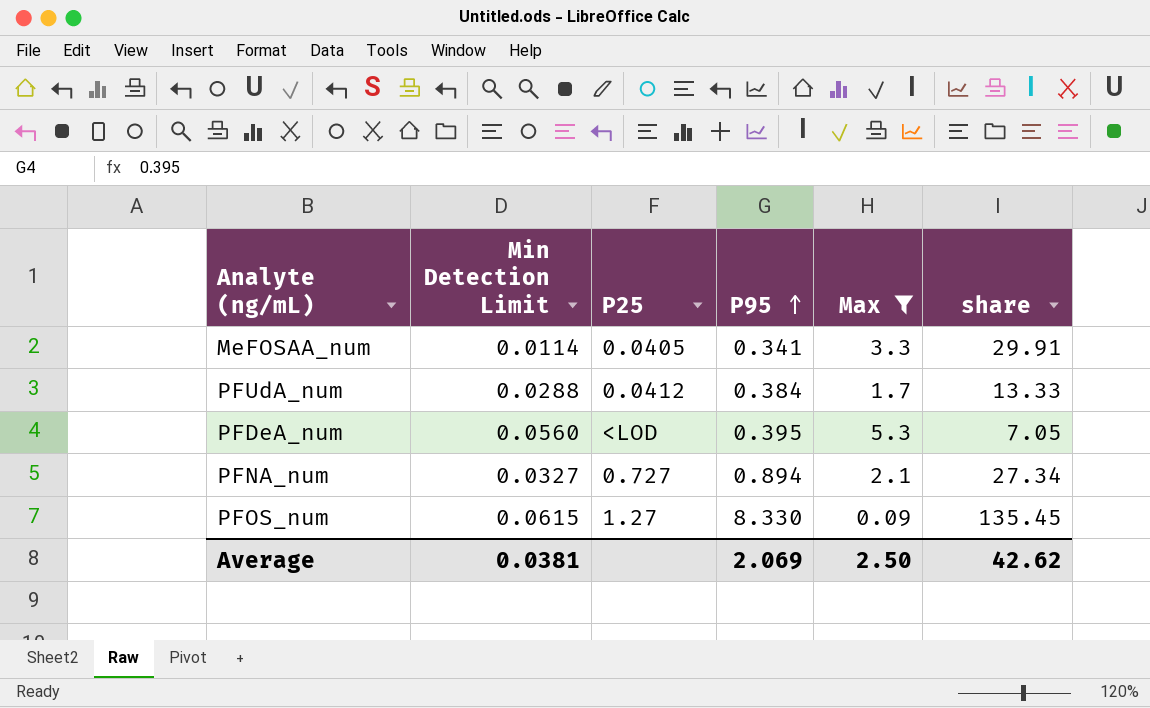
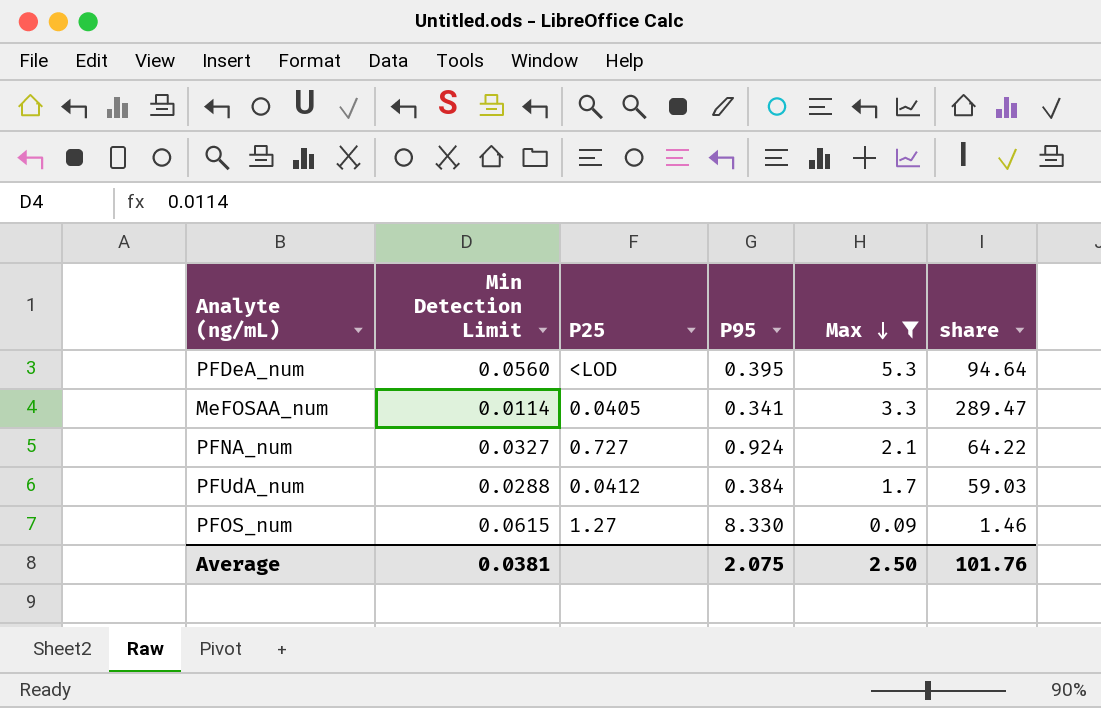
row order: P95 ascending -> Max descending
column share | formula: [P95] / [Min Detection Limit] -> [Max] / [Min Detection Limit]
PFNA_num | P95: 0.894 -> 0.924
Average | P95: 2.069 -> 2.075
Average | share: 42.62 -> 101.76

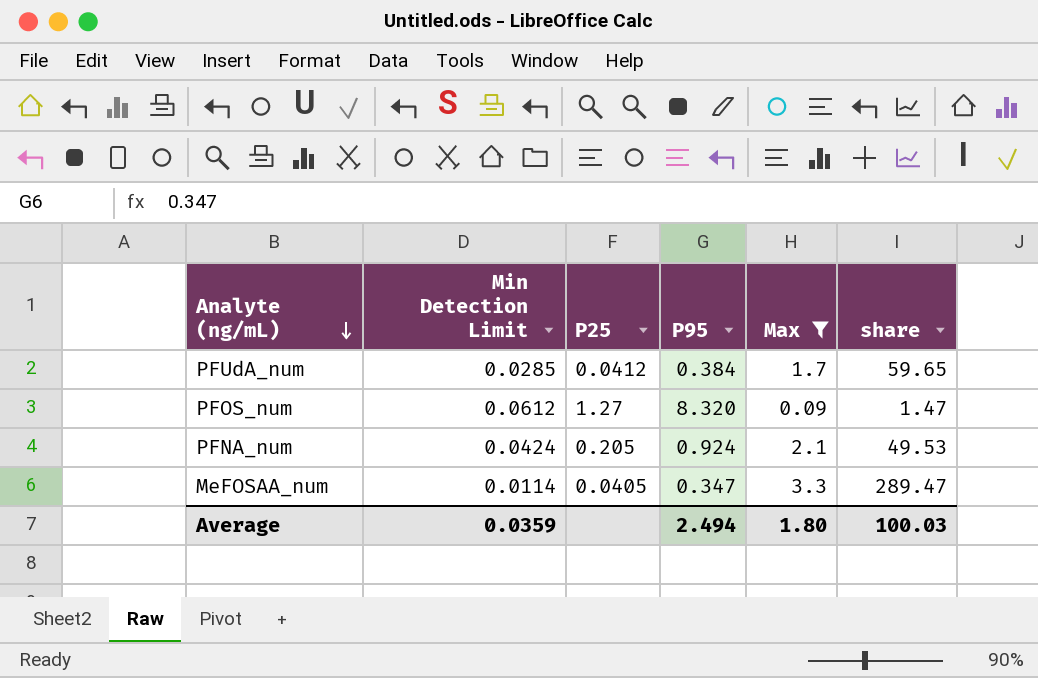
row order: Max descending -> Analyte (ng/mL) descending
row PFDeA_num: 0.0560 | <LOD | 0.395 | 5.3 | 94.64 -> none
PFUdA_num | Min Detection Limit: 0.0288 -> 0.0285
PFUdA_num | share: 59.03 -> 59.65
PFOS_num | Min Detection Limit: 0.0615 -> 0.0612
PFOS_num | P95: 8.330 -> 8.320
PFOS_num | share: 1.46 -> 1.47
PFNA_num | Min Detection Limit: 0.0327 -> 0.0424
PFNA_num | P25: 0.727 -> 0.205
PFNA_num | share: 64.22 -> 49.53
MeFOSAA_num | P95: 0.341 -> 0.347
Average | Min Detection Limit: 0.0381 -> 0.0359
Average | P95: 2.075 -> 2.494
Average | Max: 2.50 -> 1.80
Average | share: 101.76 -> 100.03

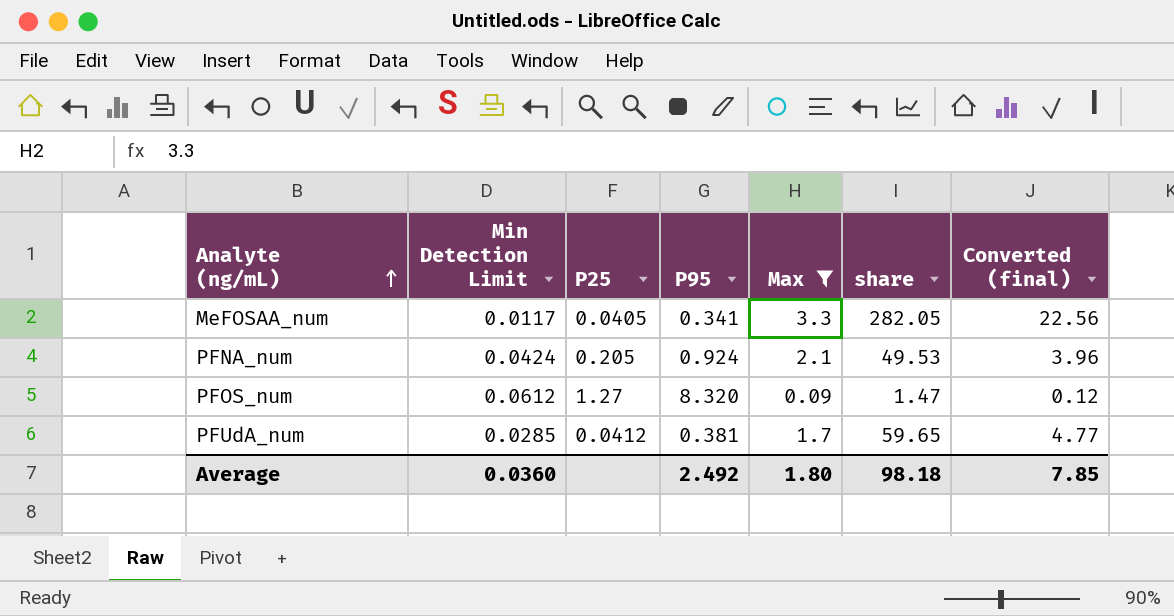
row order: Analyte (ng/mL) descending -> Analyte (ng/mL) ascending
column Converted (final) | formula: none -> [share] * 0.08
MeFOSAA_num | Min Detection Limit: 0.0114 -> 0.0117
MeFOSAA_num | P95: 0.347 -> 0.341
MeFOSAA_num | share: 289.47 -> 282.05
PFUdA_num | P95: 0.384 -> 0.381
Average | Min Detection Limit: 0.0359 -> 0.0360
Average | P95: 2.494 -> 2.492
Average | share: 100.03 -> 98.18

